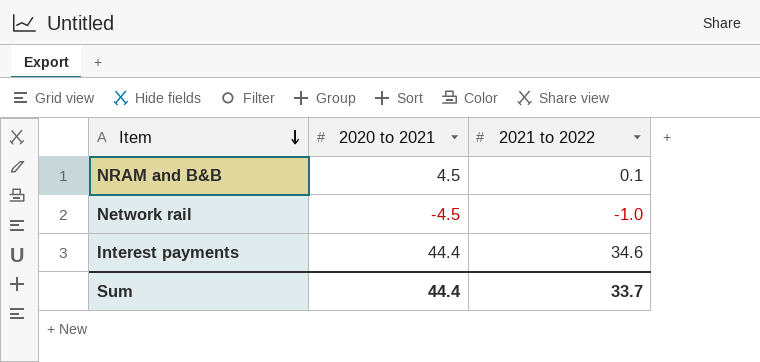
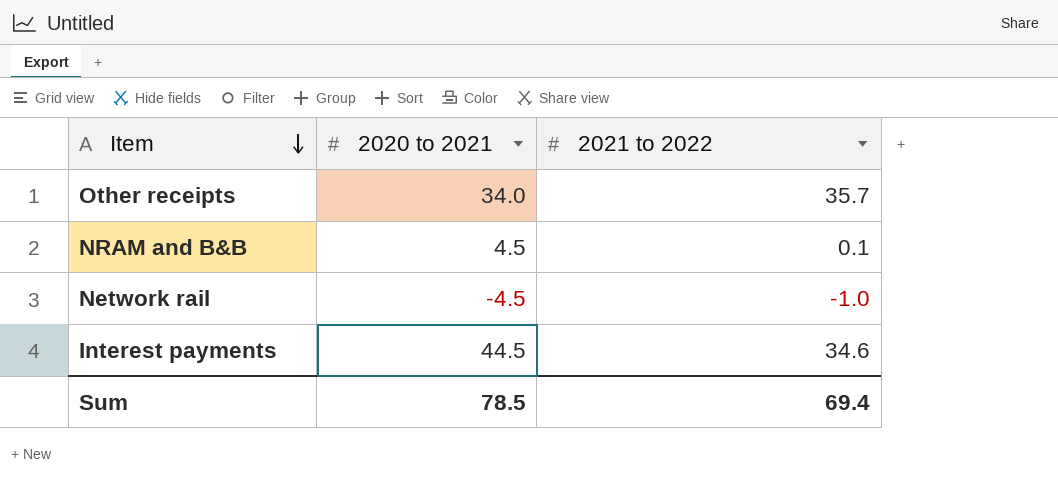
row Other receipts: none -> 34.0 | 35.7
Interest payments | 2020 to 2021: 44.4 -> 44.5
Sum | 2020 to 2021: 44.4 -> 78.5
Sum | 2021 to 2022: 33.7 -> 69.4

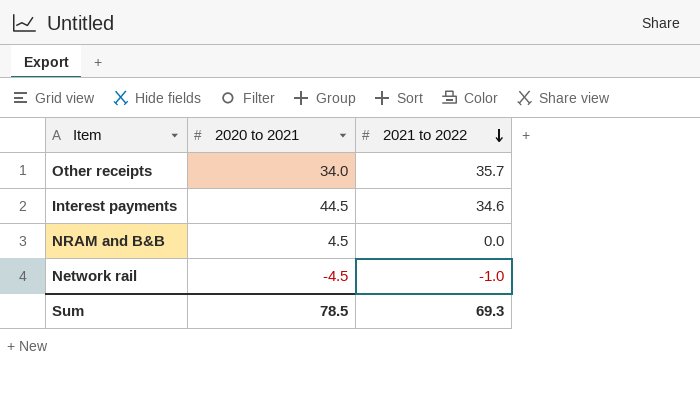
row order: Item descending -> 2021 to 2022 descending
NRAM and B&B | 2021 to 2022: 0.1 -> 0.0
Sum | 2021 to 2022: 69.4 -> 69.3

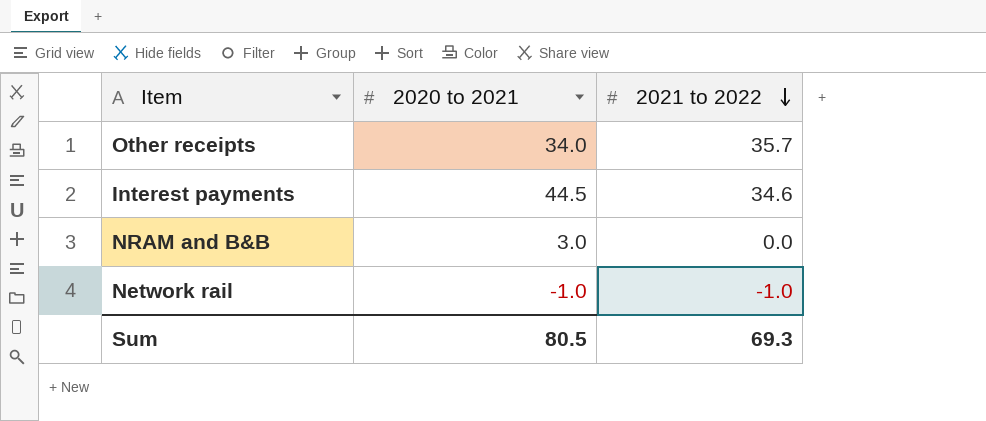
NRAM and B&B | 2020 to 2021: 4.5 -> 3.0
Network rail | 2020 to 2021: -4.5 -> -1.0
Sum | 2020 to 2021: 78.5 -> 80.5

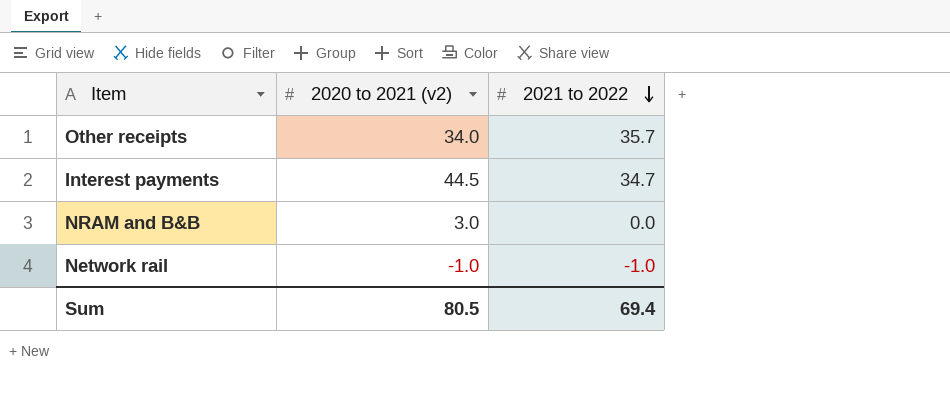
column name: 2020 to 2021 -> 2020 to 2021 (v2)
Interest payments | 2021 to 2022: 34.6 -> 34.7
Sum | 2021 to 2022: 69.3 -> 69.4

